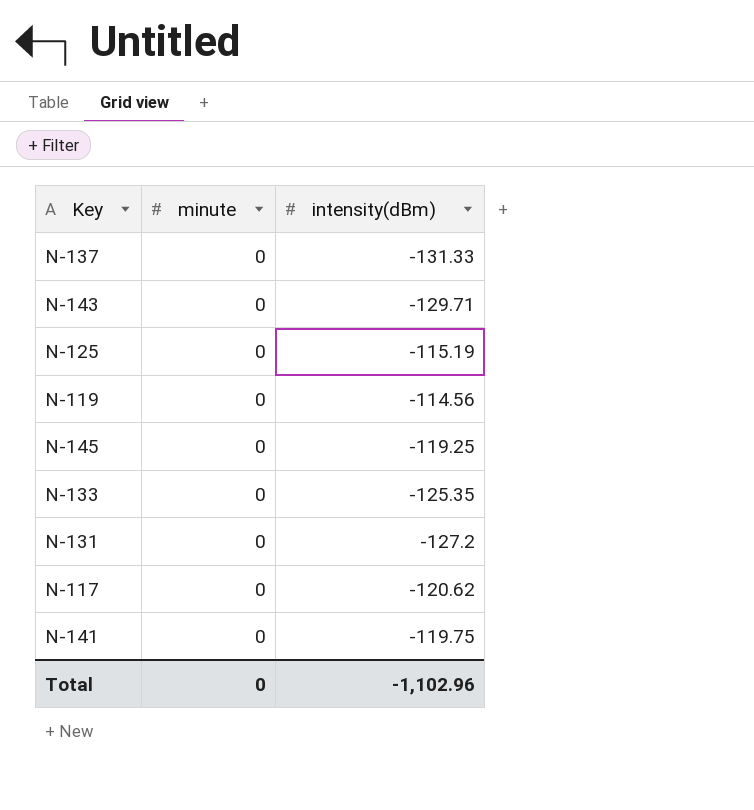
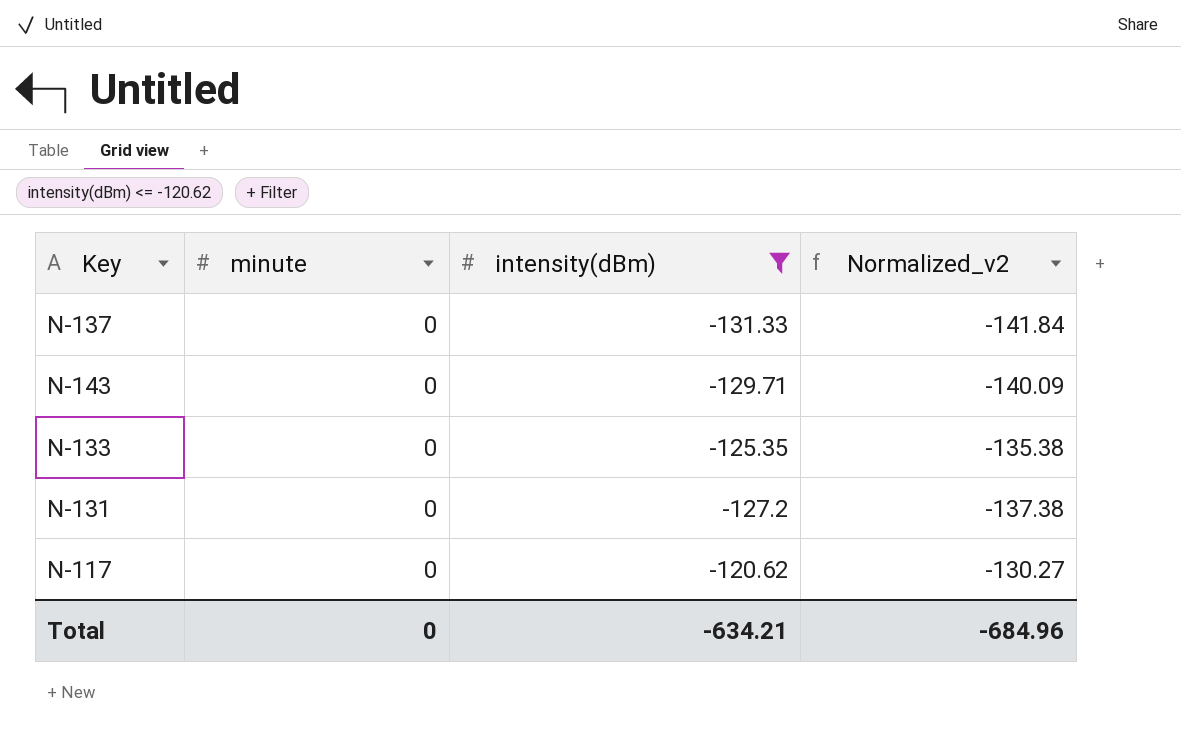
filter: none -> intensity(dBm) <= -120.62
column Normalized_v2 | formula: none -> [intensity(dBm)] * 1.08
Total | intensity(dBm): -1,102.96 -> -634.21

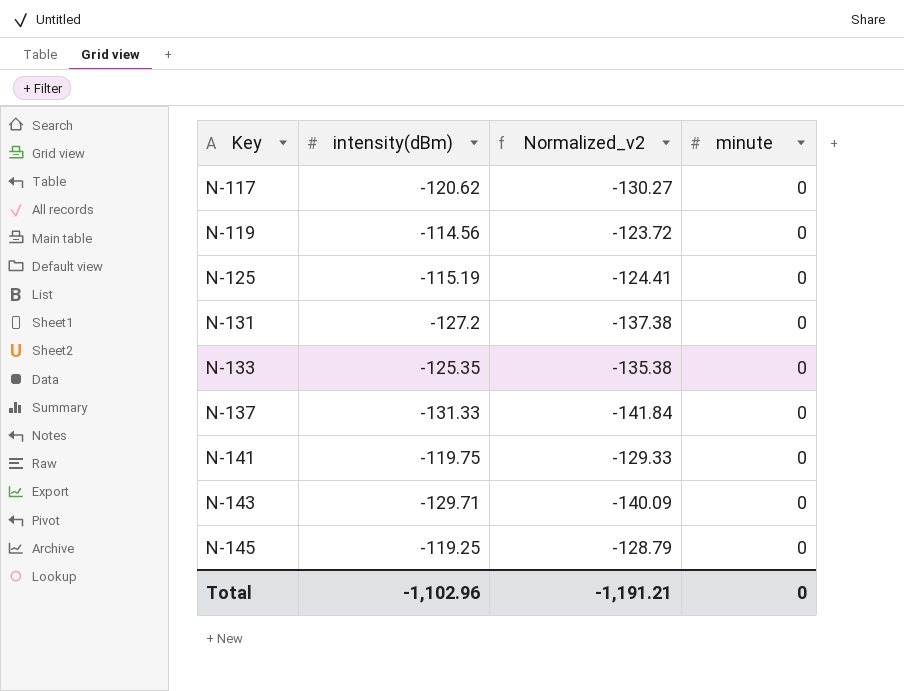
filter: intensity(dBm) <= -120.62 -> none
row order: none -> Key ascending
column minute | position: 2 -> 4
Total | intensity(dBm): -634.21 -> -1,102.96
Total | Normalized_v2: -684.96 -> -1,191.21

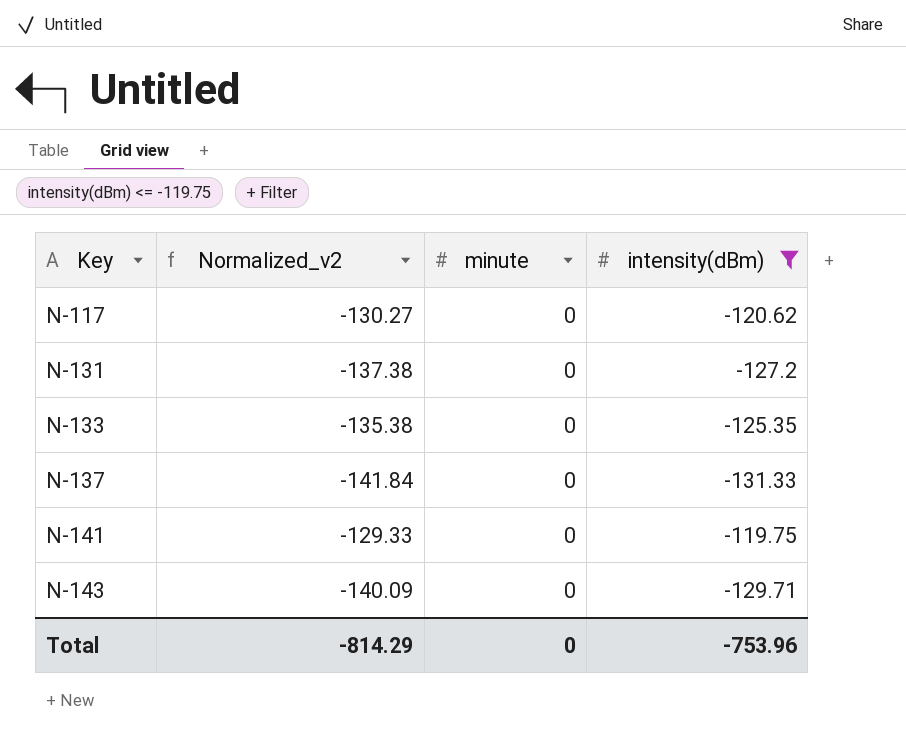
filter: none -> intensity(dBm) <= -119.75
column intensity(dBm) | position: 2 -> 4
Total | Normalized_v2: -1,191.21 -> -814.29
Total | intensity(dBm): -1,102.96 -> -753.96

